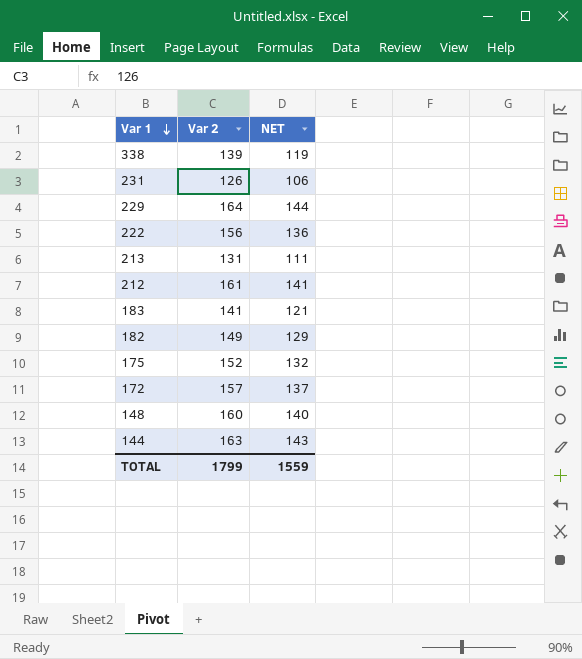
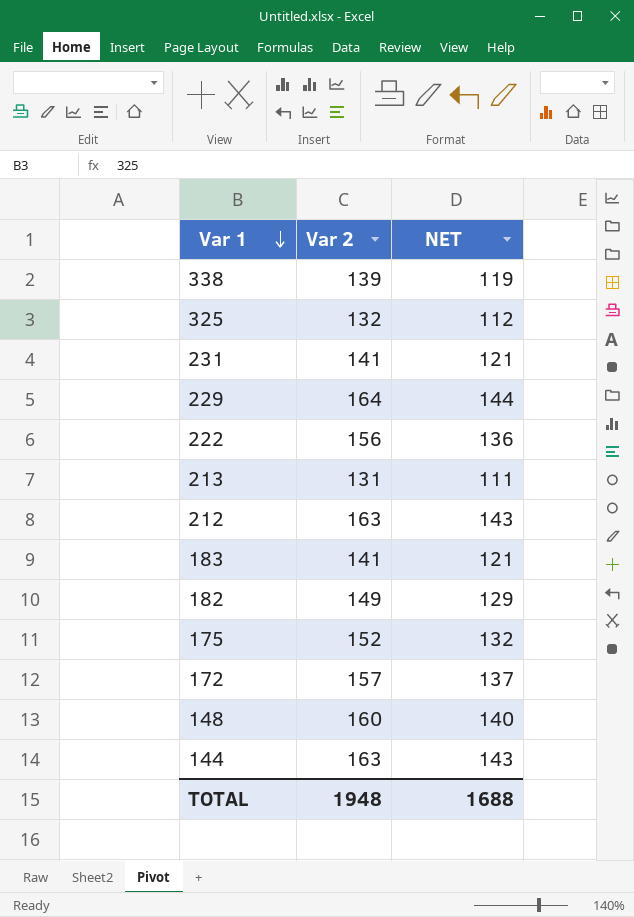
row 325: none -> 132 | 112
231 | Var 2: 126 -> 141
231 | NET: 106 -> 121
212 | Var 2: 161 -> 163
212 | NET: 141 -> 143
TOTAL | Var 2: 1799 -> 1948
TOTAL | NET: 1559 -> 1688

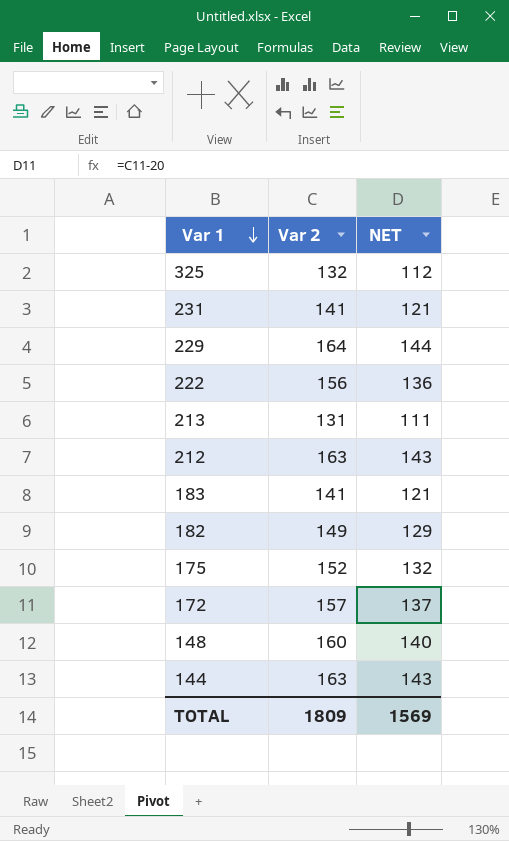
row 338: 139 | 119 -> none
TOTAL | Var 2: 1948 -> 1809
TOTAL | NET: 1688 -> 1569

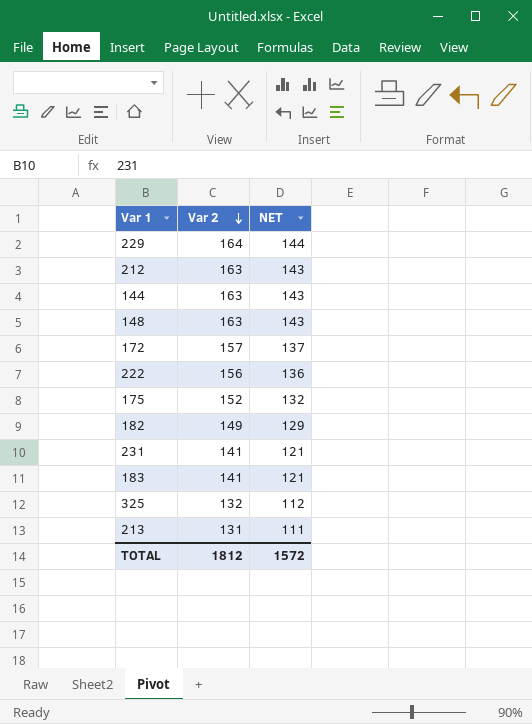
row order: Var 1 descending -> Var 2 descending
148 | Var 2: 160 -> 163
148 | NET: 140 -> 143
TOTAL | Var 2: 1809 -> 1812
TOTAL | NET: 1569 -> 1572

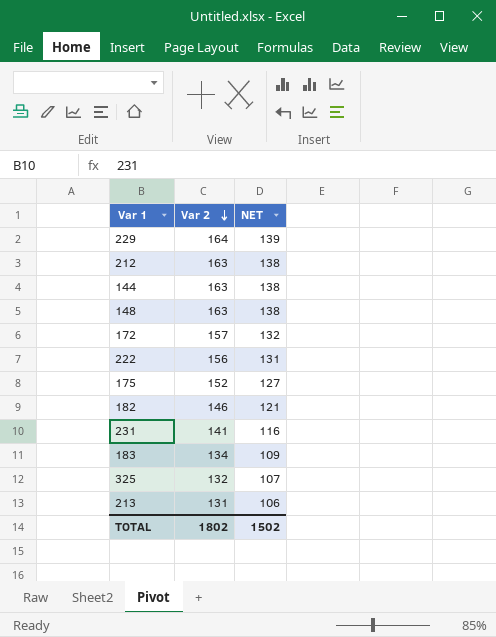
column NET | formula: [Var 2] - 20 -> [Var 2] - 25
182 | Var 2: 149 -> 146
183 | Var 2: 141 -> 134
TOTAL | Var 2: 1812 -> 1802
TOTAL | NET: 1572 -> 1502

